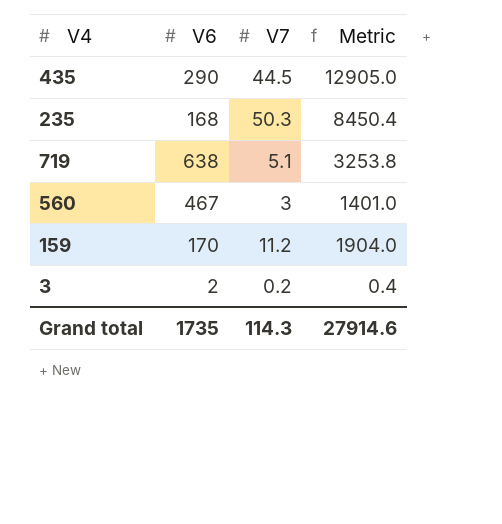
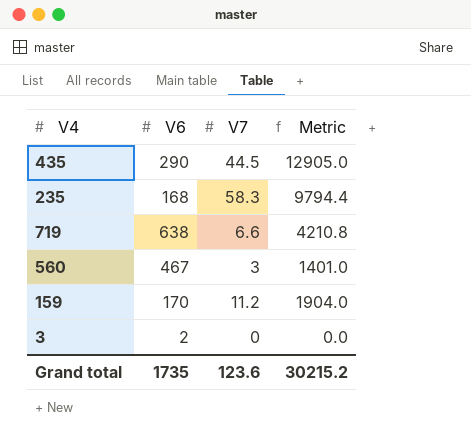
235 | V7: 50.3 -> 58.3
235 | Metric: 8450.4 -> 9794.4
719 | V7: 5.1 -> 6.6
719 | Metric: 3253.8 -> 4210.8
3 | V7: 0.2 -> 0
3 | Metric: 0.4 -> 0.0
Grand total | V7: 114.3 -> 123.6
Grand total | Metric: 27914.6 -> 30215.2

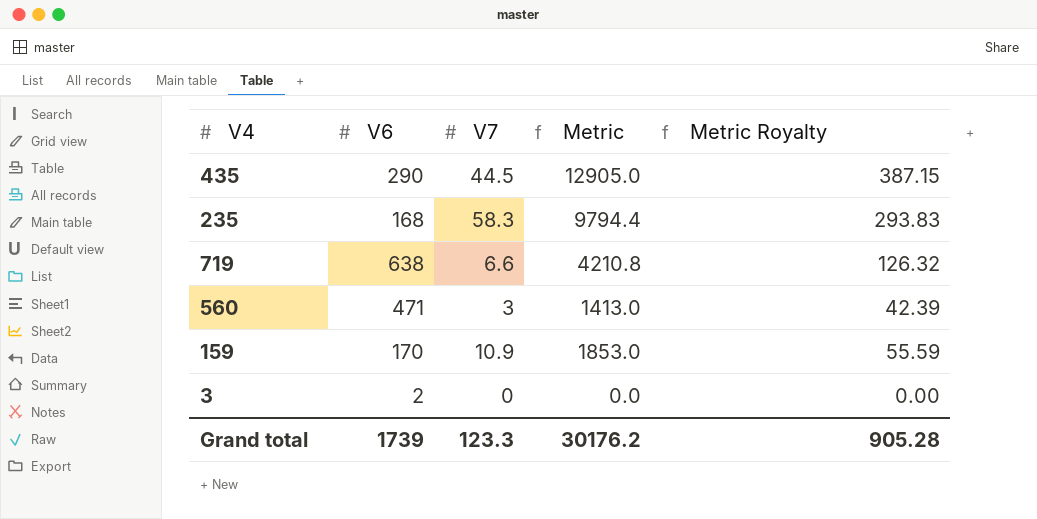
column Metric Royalty | formula: none -> [Metric] * 0.03
560 | V6: 467 -> 471
560 | Metric: 1401.0 -> 1413.0
159 | V7: 11.2 -> 10.9
159 | Metric: 1904.0 -> 1853.0
Grand total | V6: 1735 -> 1739
Grand total | V7: 123.6 -> 123.3
Grand total | Metric: 30215.2 -> 30176.2

